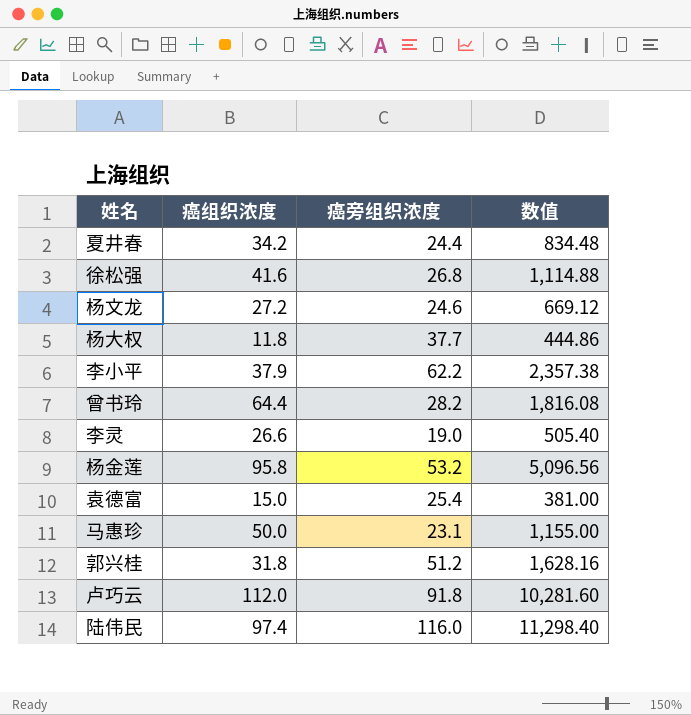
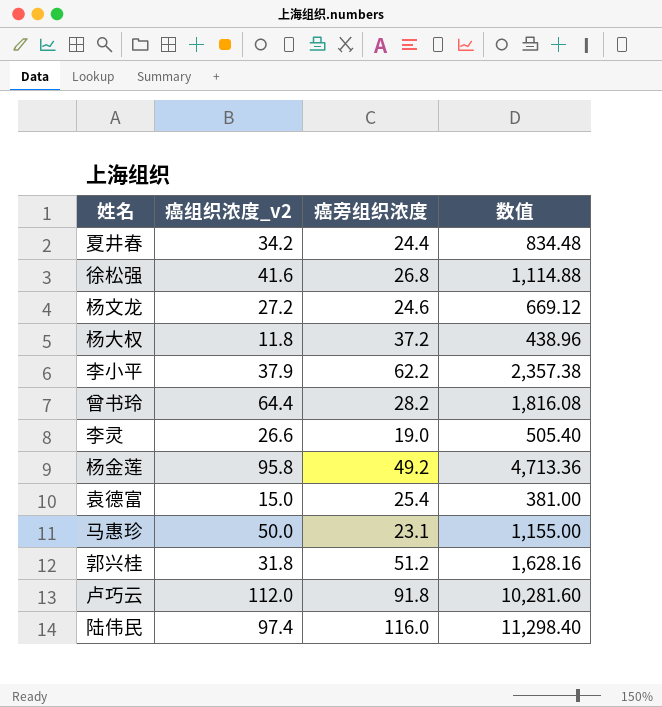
column name: 癌组织浓度 -> 癌组织浓度_v2
杨大权 | 癌旁组织浓度: 37.7 -> 37.2
杨大权 | 数值: 444.86 -> 438.96
杨金莲 | 癌旁组织浓度: 53.2 -> 49.2
杨金莲 | 数值: 5,096.56 -> 4,713.36

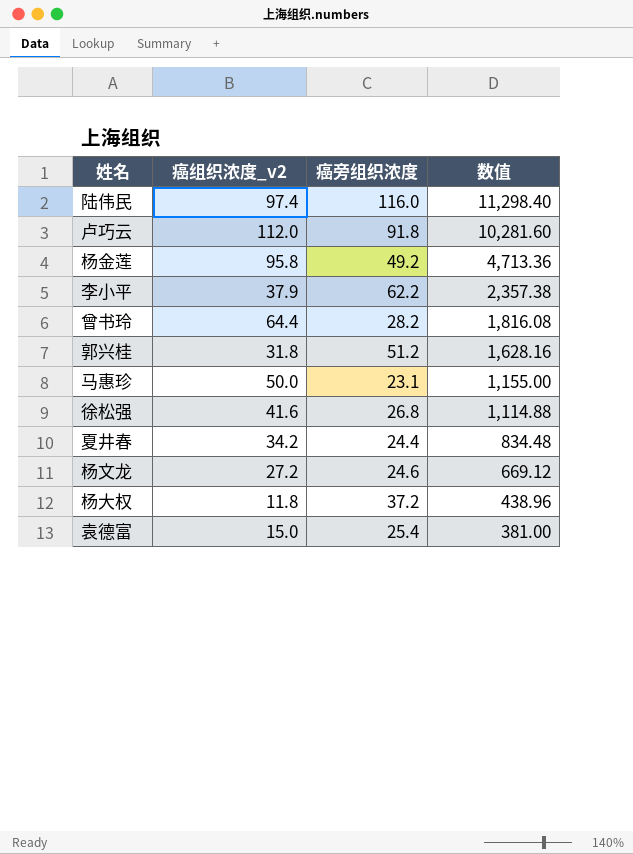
row order: none -> 数值 descending
row 李灵: 26.6 | 19.0 | 505.40 -> none

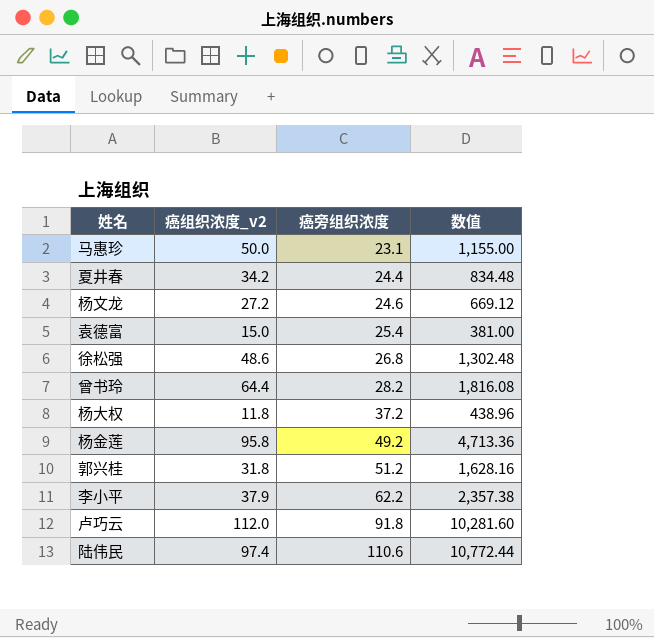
row order: 数值 descending -> 癌旁组织浓度 ascending
徐松强 | 癌组织浓度_v2: 41.6 -> 48.6
徐松强 | 数值: 1,114.88 -> 1,302.48
陆伟民 | 癌旁组织浓度: 116.0 -> 110.6
陆伟民 | 数值: 11,298.40 -> 10,772.44

